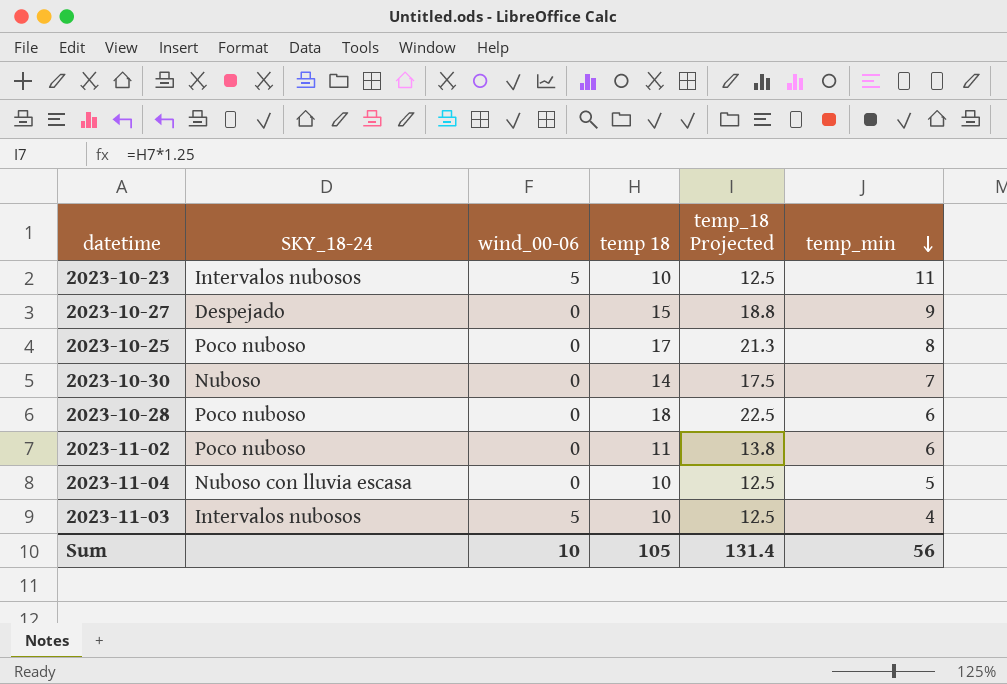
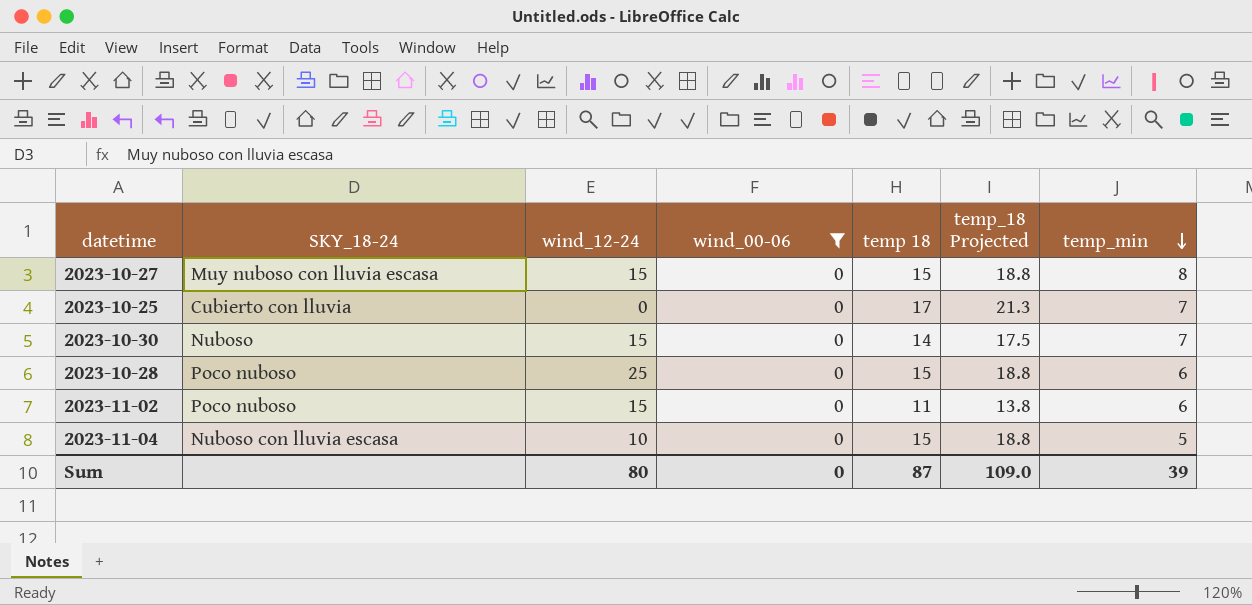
filter: none -> wind_00-06 = 0
column wind_12-24 | position: none -> 3
2023-10-27 | SKY_18-24: Despejado -> Muy nuboso con lluvia escasa
2023-10-27 | temp_min: 9 -> 8
2023-10-25 | SKY_18-24: Poco nuboso -> Cubierto con lluvia
2023-10-25 | temp_min: 8 -> 7
2023-10-28 | temp 18: 18 -> 15
2023-10-28 | temp_18 Projected: 22.5 -> 18.8
2023-11-04 | temp 18: 10 -> 15
2023-11-04 | temp_18 Projected: 12.5 -> 18.8
Sum | wind_00-06: 10 -> 0
Sum | temp 18: 105 -> 87
Sum | temp_18 Projected: 131.4 -> 109.0
Sum | temp_min: 56 -> 39

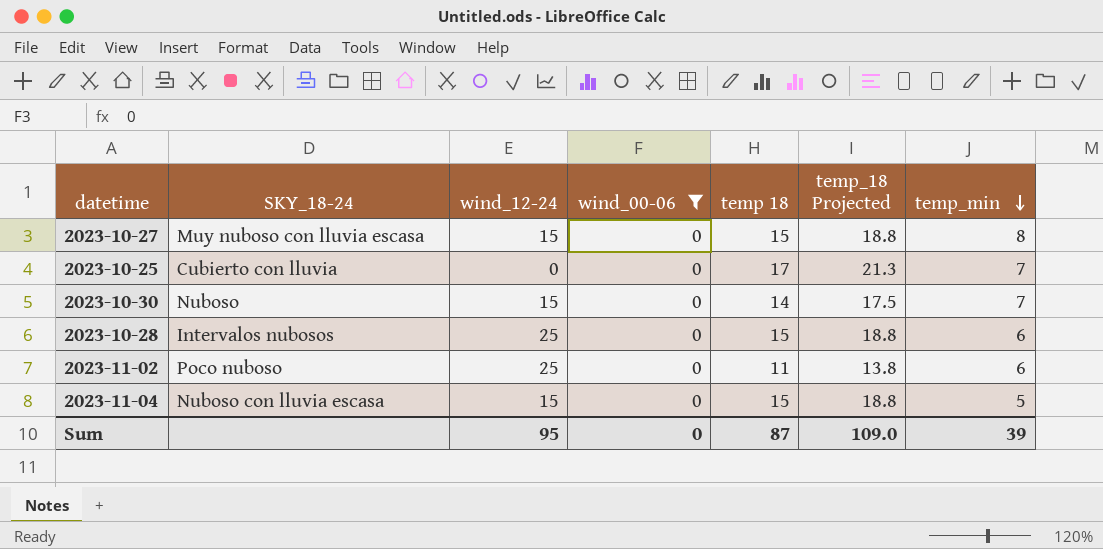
2023-10-28 | SKY_18-24: Poco nuboso -> Intervalos nubosos
2023-11-02 | wind_12-24: 15 -> 25
2023-11-04 | wind_12-24: 10 -> 15
Sum | wind_12-24: 80 -> 95

